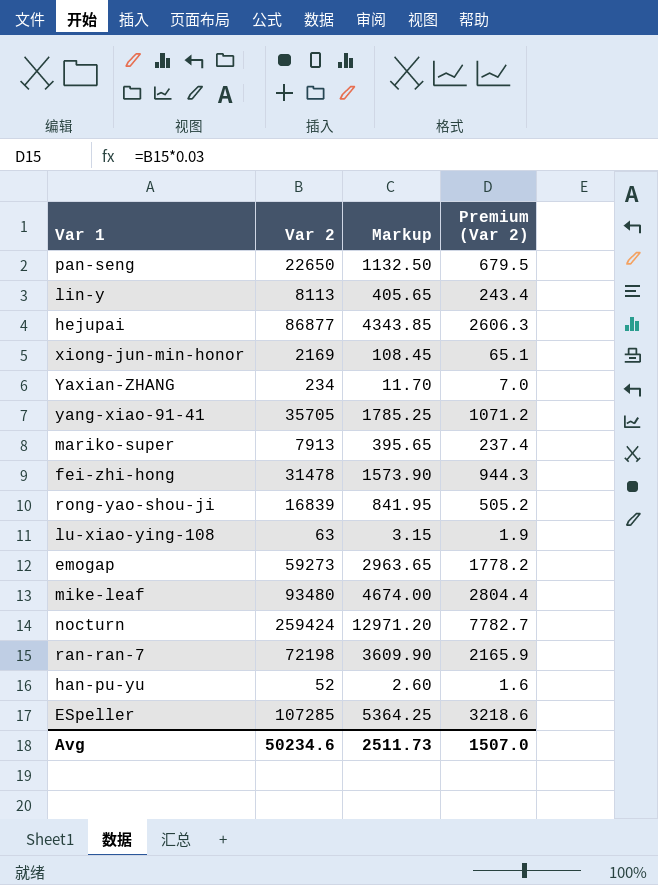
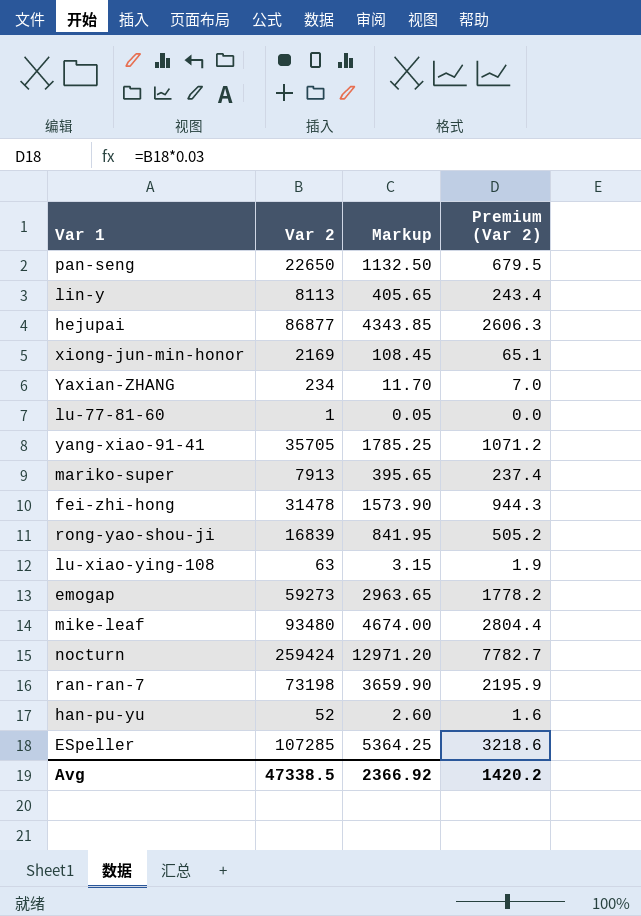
row lu-77-81-60: none -> 1 | 0.05 | 0.0
ran-ran-7 | Var 2: 72198 -> 73198
ran-ran-7 | Markup: 3609.90 -> 3659.90
ran-ran-7 | Premium (Var 2): 2165.9 -> 2195.9
Avg | Var 2: 50234.6 -> 47338.5
Avg | Markup: 2511.73 -> 2366.92
Avg | Premium (Var 2): 1507.0 -> 1420.2

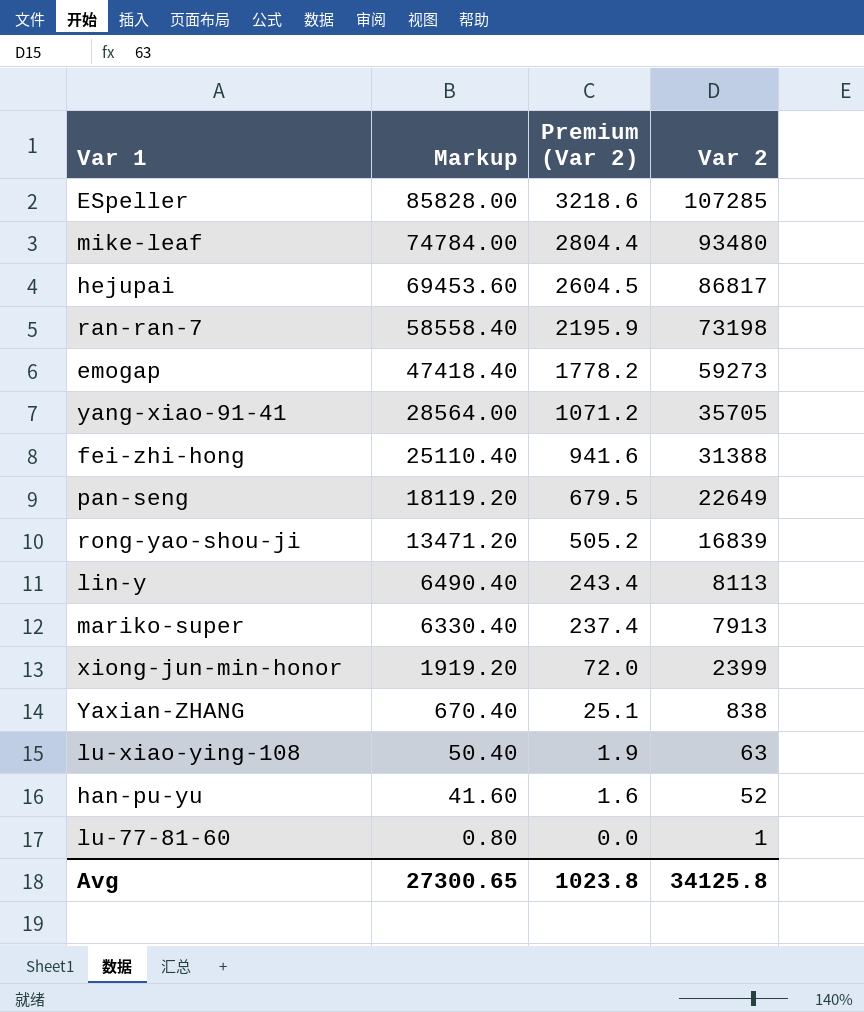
row order: none -> Markup descending
column Markup | formula: [Var 2] * 0.05 -> [Var 2] * 0.8
column Var 2 | position: 2 -> 4
row nocturn: 259424 | 12971.20 | 7782.7 -> none
hejupai | Premium (Var 2): 2606.3 -> 2604.5
hejupai | Var 2: 86877 -> 86817
fei-zhi-hong | Premium (Var 2): 944.3 -> 941.6
fei-zhi-hong | Var 2: 31478 -> 31388
pan-seng | Var 2: 22650 -> 22649
xiong-jun-min-honor | Premium (Var 2): 65.1 -> 72.0
xiong-jun-min-honor | Var 2: 2169 -> 2399
Yaxian-ZHANG | Premium (Var 2): 7.0 -> 25.1
Yaxian-ZHANG | Var 2: 234 -> 838
Avg | Markup: 2366.92 -> 27300.65
Avg | Premium (Var 2): 1420.2 -> 1023.8
Avg | Var 2: 47338.5 -> 34125.8

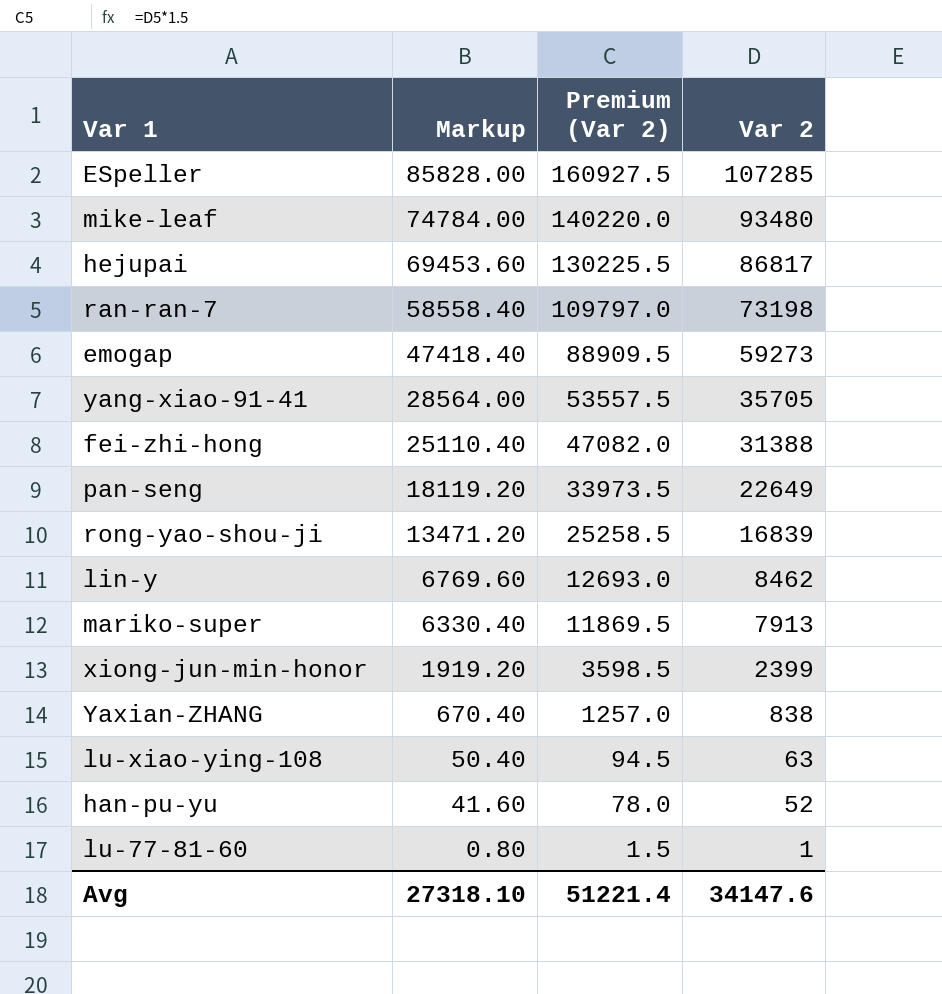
column Premium (Var 2) | formula: [Var 2] * 0.03 -> [Var 2] * 1.5
lin-y | Markup: 6490.40 -> 6769.60
lin-y | Var 2: 8113 -> 8462
Avg | Markup: 27300.65 -> 27318.10
Avg | Premium (Var 2): 1023.8 -> 51221.4
Avg | Var 2: 34125.8 -> 34147.6

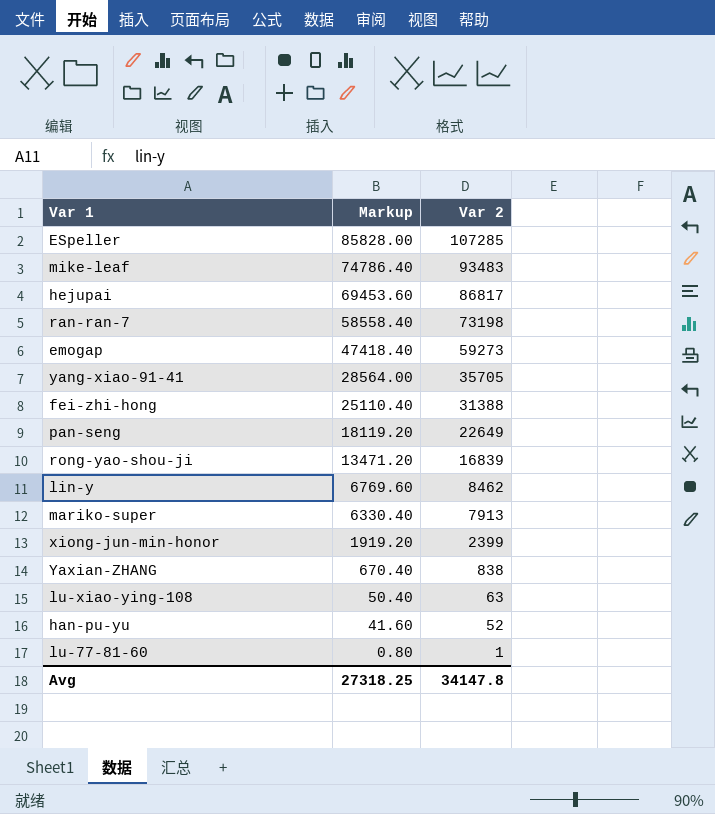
column Premium (Var 2) | formula: [Var 2] * 1.5 -> none
mike-leaf | Markup: 74784.00 -> 74786.40
mike-leaf | Var 2: 93480 -> 93483
Avg | Markup: 27318.10 -> 27318.25
Avg | Var 2: 34147.6 -> 34147.8

